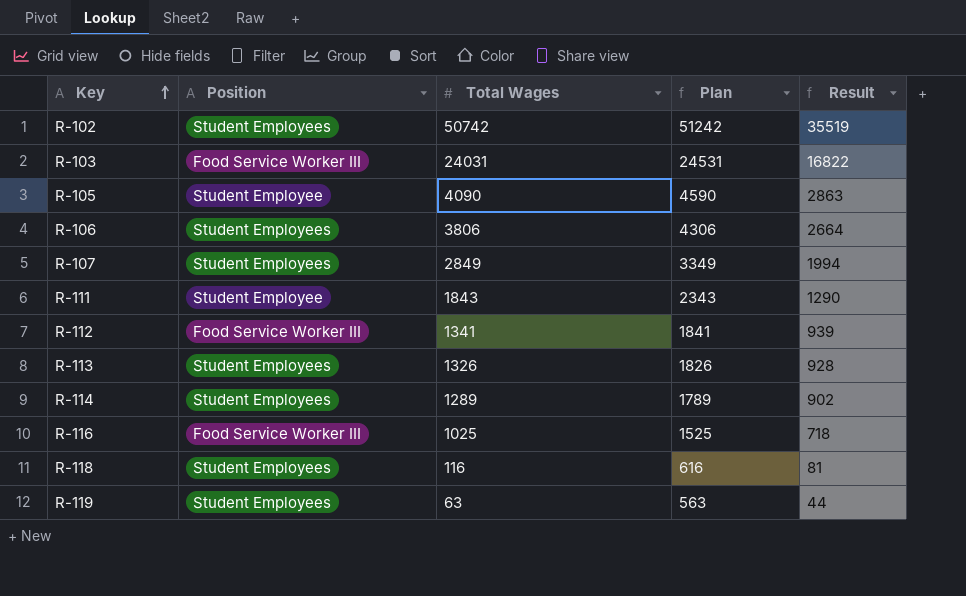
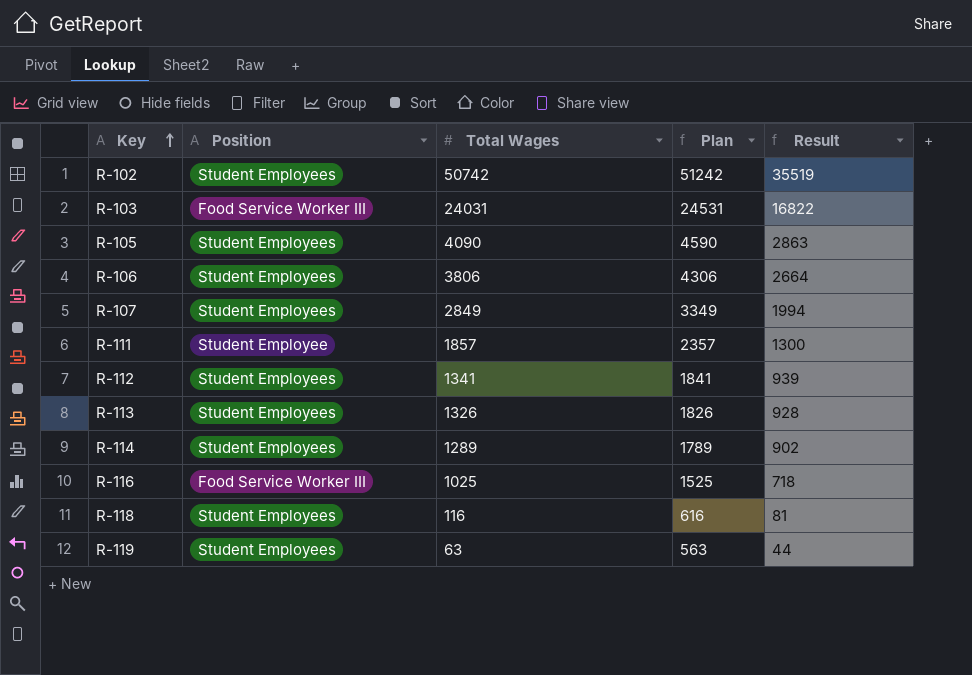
R-105 | Position: Student Employee -> Student Employees
R-111 | Total Wages: 1843 -> 1857
R-111 | Plan: 2343 -> 2357
R-111 | Result: 1290 -> 1300
R-112 | Position: Food Service Worker III -> Student Employees

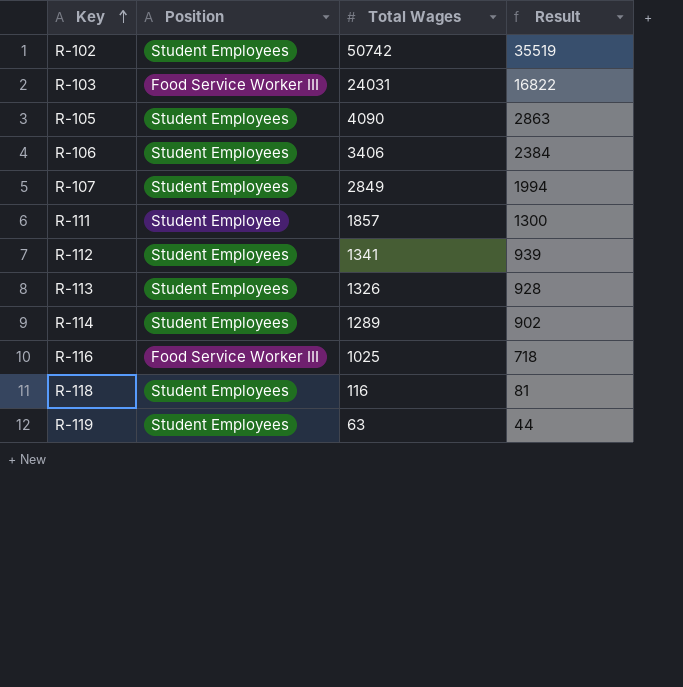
column Plan | formula: [Total Wages] + 500 -> none
R-106 | Total Wages: 3806 -> 3406
R-106 | Result: 2664 -> 2384

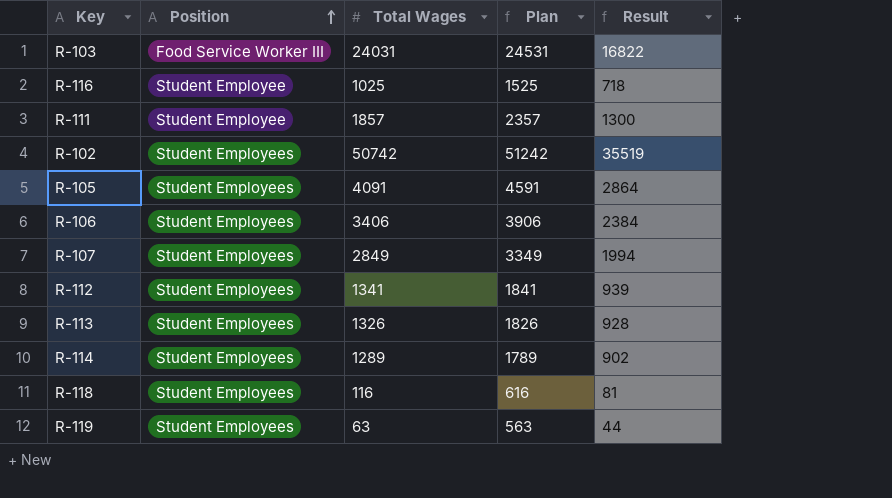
row order: Key ascending -> Position ascending
column Plan | formula: none -> [Total Wages] + 500
R-116 | Position: Food Service Worker III -> Student Employee
R-105 | Total Wages: 4090 -> 4091
R-105 | Result: 2863 -> 2864

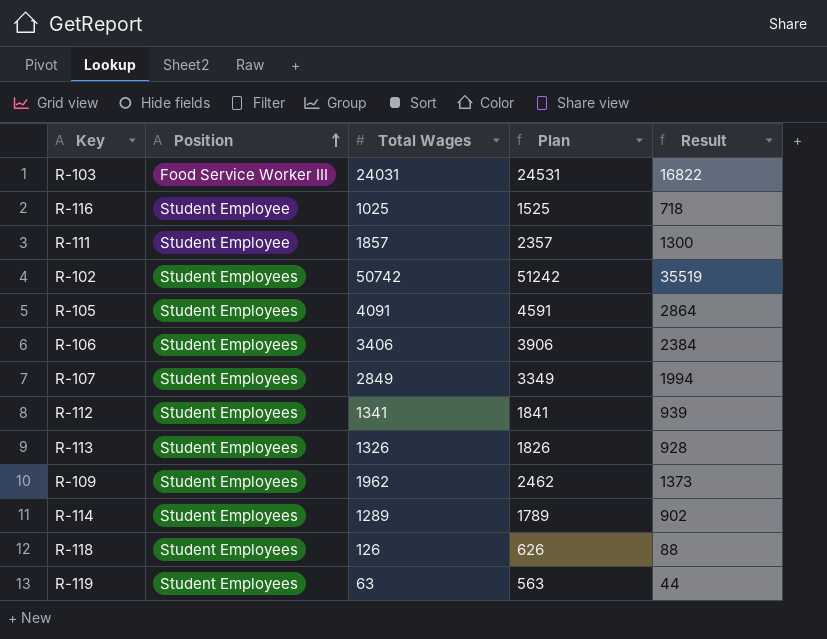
row R-109: none -> Student Employees | 1962 | 2462 | 1373
R-118 | Total Wages: 116 -> 126
R-118 | Plan: 616 -> 626
R-118 | Result: 81 -> 88

